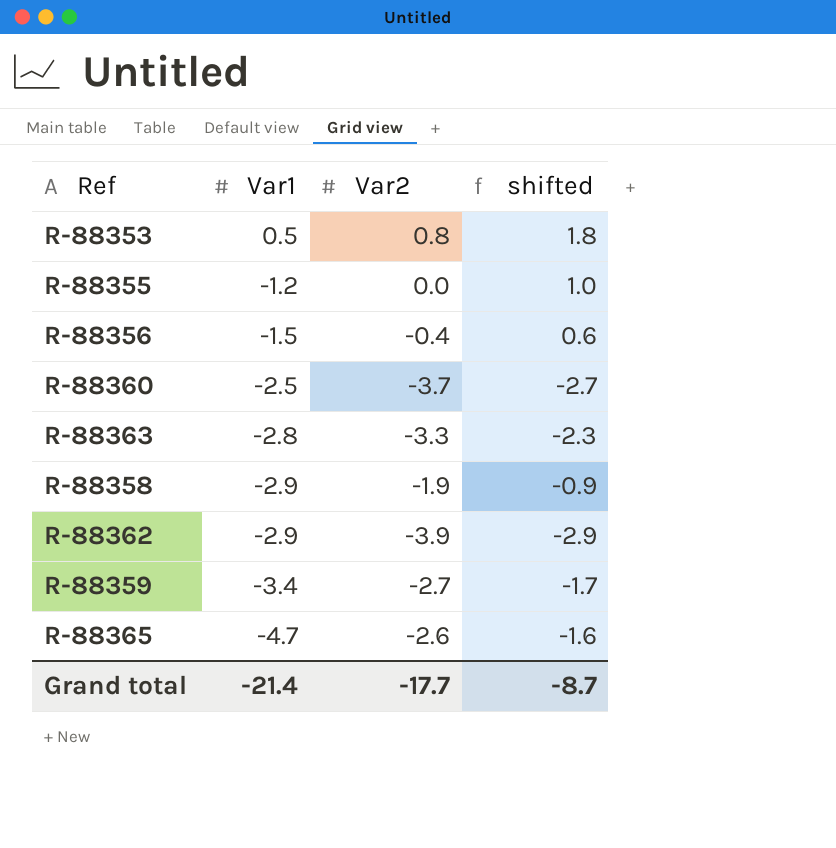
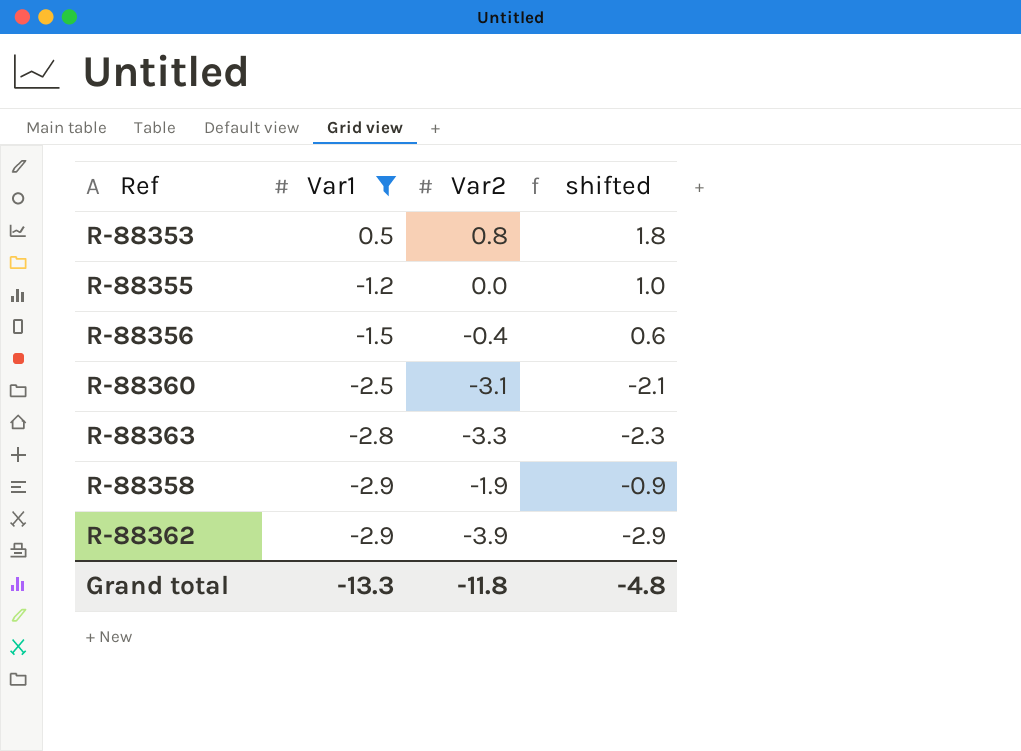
filter: none -> Var1 >= -2.9
R-88360 | Var2: -3.7 -> -3.1
R-88360 | shifted: -2.7 -> -2.1
Grand total | Var1: -21.4 -> -13.3
Grand total | Var2: -17.7 -> -11.8
Grand total | shifted: -8.7 -> -4.8

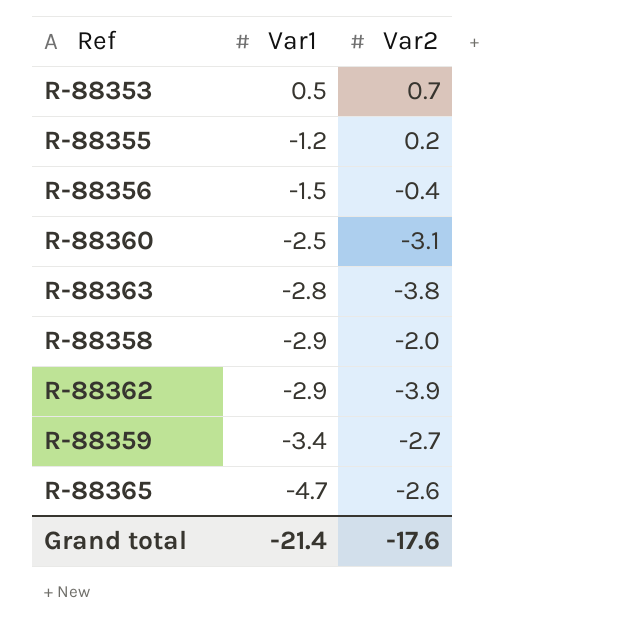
filter: Var1 >= -2.9 -> none
column shifted | formula: [Var2] + 1 -> none
R-88353 | Var2: 0.8 -> 0.7
R-88355 | Var2: 0.0 -> 0.2
R-88363 | Var2: -3.3 -> -3.8
R-88358 | Var2: -1.9 -> -2.0
Grand total | Var1: -13.3 -> -21.4
Grand total | Var2: -11.8 -> -17.6

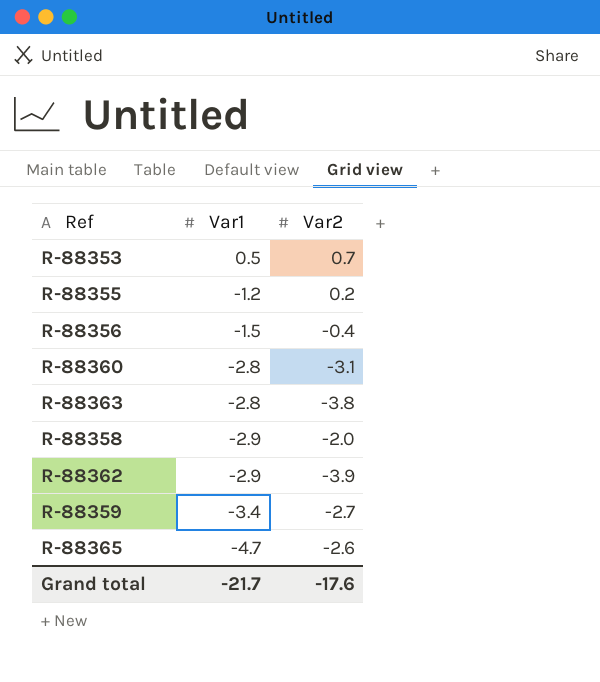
R-88360 | Var1: -2.5 -> -2.8
Grand total | Var1: -21.4 -> -21.7

